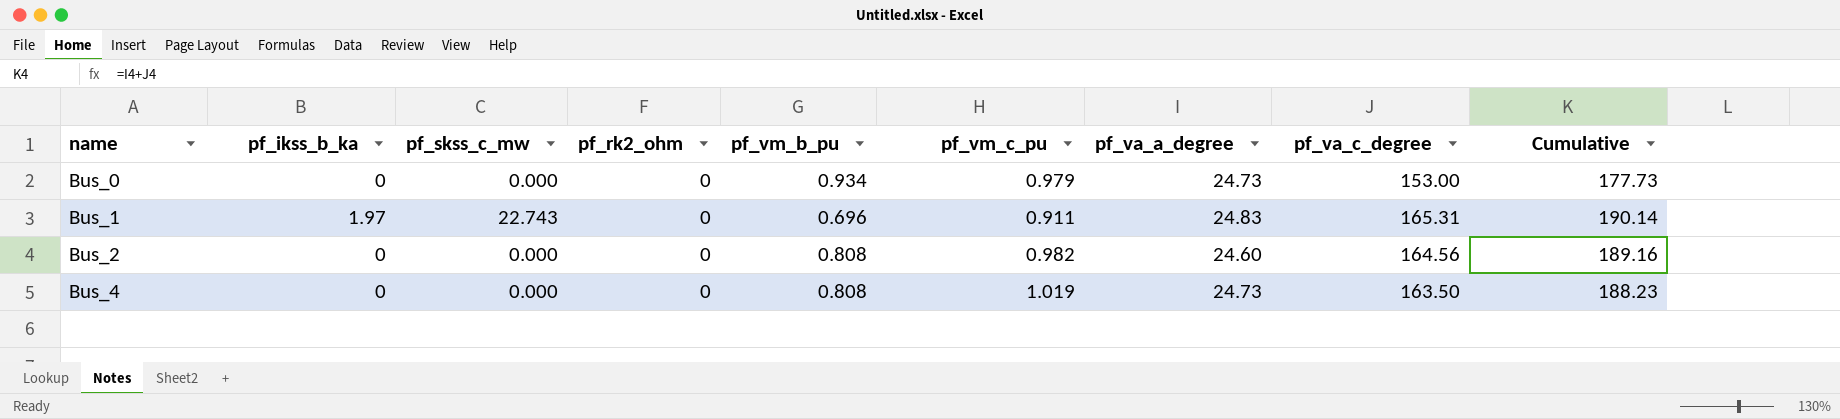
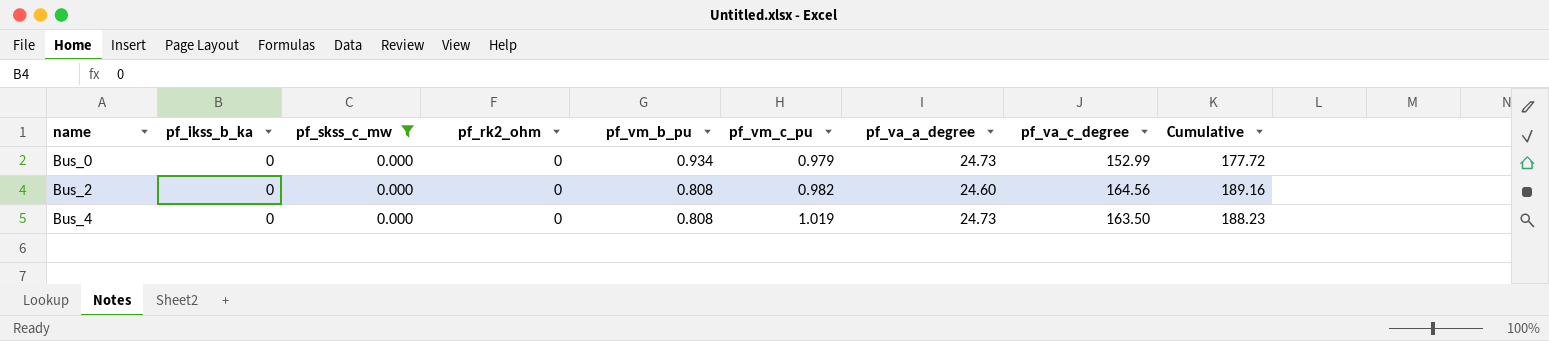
filter: none -> pf_skss_c_mw = 0.000
Bus_0 | pf_va_c_degree: 153.00 -> 152.99
Bus_0 | Cumulative: 177.73 -> 177.72

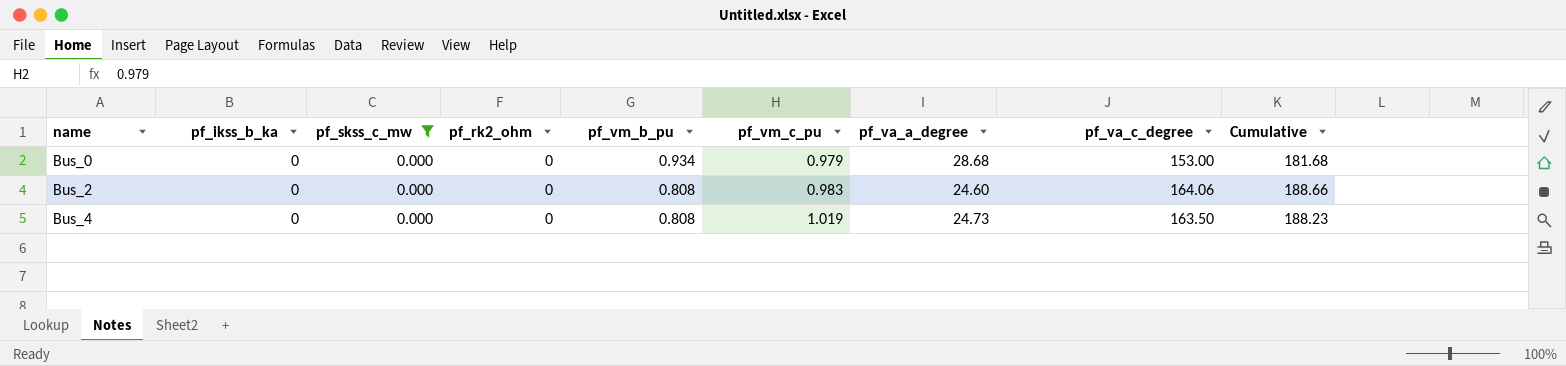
Bus_0 | pf_va_a_degree: 24.73 -> 28.68
Bus_0 | pf_va_c_degree: 152.99 -> 153.00
Bus_0 | Cumulative: 177.72 -> 181.68
Bus_2 | pf_vm_c_pu: 0.982 -> 0.983
Bus_2 | pf_va_c_degree: 164.56 -> 164.06
Bus_2 | Cumulative: 189.16 -> 188.66

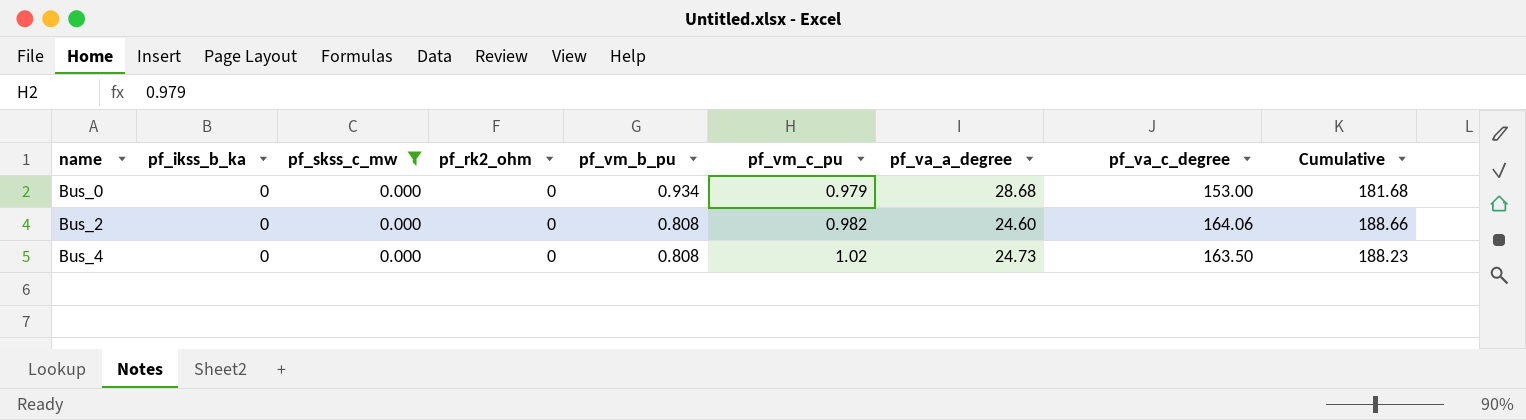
Bus_2 | pf_vm_c_pu: 0.983 -> 0.982
Bus_4 | pf_vm_c_pu: 1.019 -> 1.02

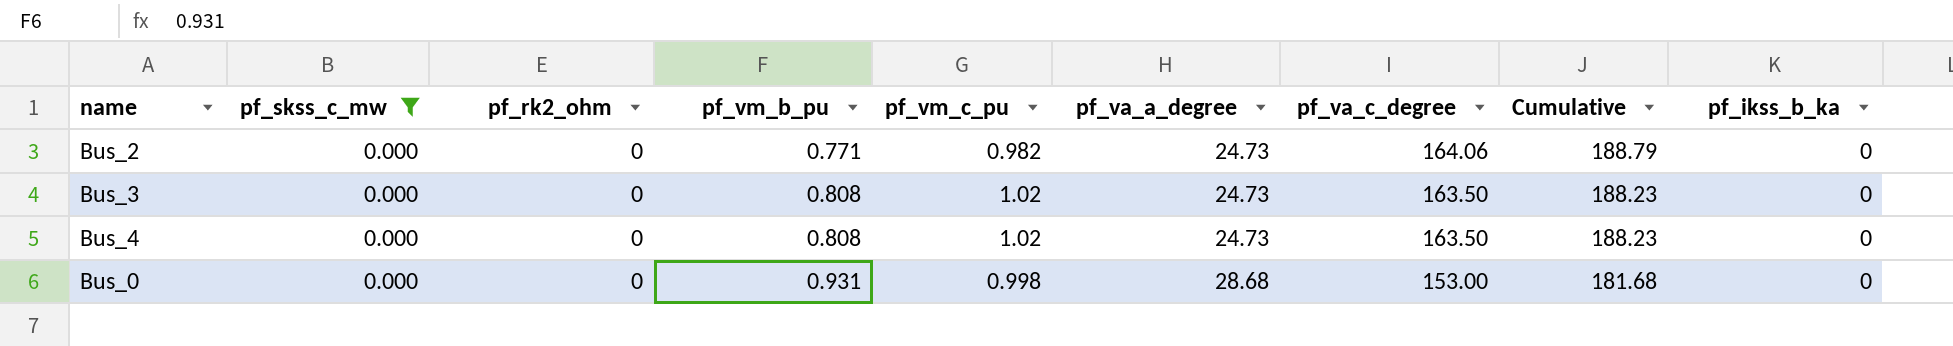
row order: name ascending -> pf_vm_b_pu ascending
column pf_ikss_b_ka | position: 2 -> 9
Bus_2 | pf_vm_b_pu: 0.808 -> 0.771
Bus_2 | pf_va_a_degree: 24.60 -> 24.73
Bus_2 | Cumulative: 188.66 -> 188.79
row Bus_3: none -> 0.000 | 0 | 0.808 | 1.02 | 24.73 | 163.50 | 188.23 | 0
Bus_0 | pf_vm_b_pu: 0.934 -> 0.931
Bus_0 | pf_vm_c_pu: 0.979 -> 0.998

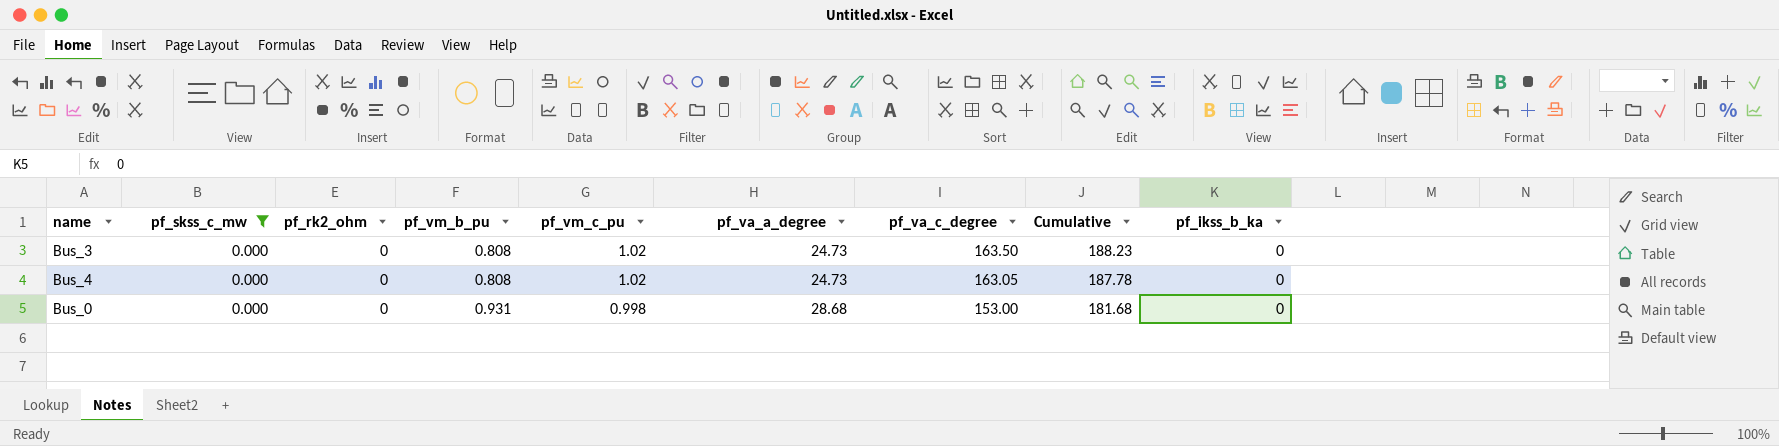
row Bus_2: 0.000 | 0 | 0.771 | 0.982 | 24.73 | 164.06 | 188.79 | 0 -> none
Bus_4 | pf_va_c_degree: 163.50 -> 163.05
Bus_4 | Cumulative: 188.23 -> 187.78

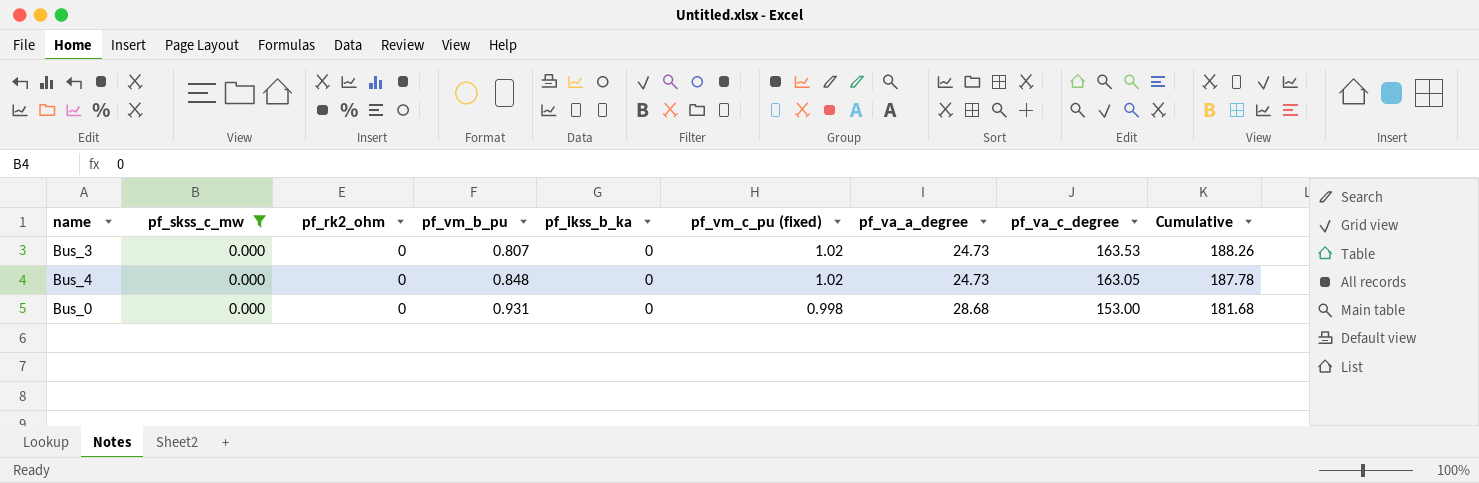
column pf_ikss_b_ka | position: 9 -> 5
column name: pf_vm_c_pu -> pf_vm_c_pu (fixed)
Bus_3 | pf_vm_b_pu: 0.808 -> 0.807
Bus_3 | pf_va_c_degree: 163.50 -> 163.53
Bus_3 | Cumulative: 188.23 -> 188.26
Bus_4 | pf_vm_b_pu: 0.808 -> 0.848

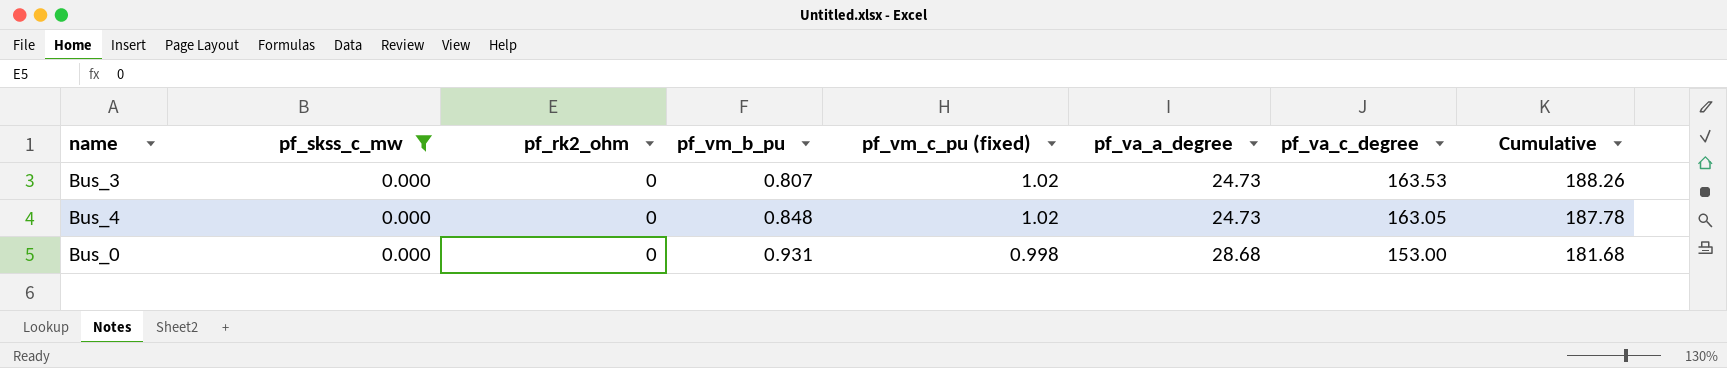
column pf_ikss_b_ka | position: 5 -> none

